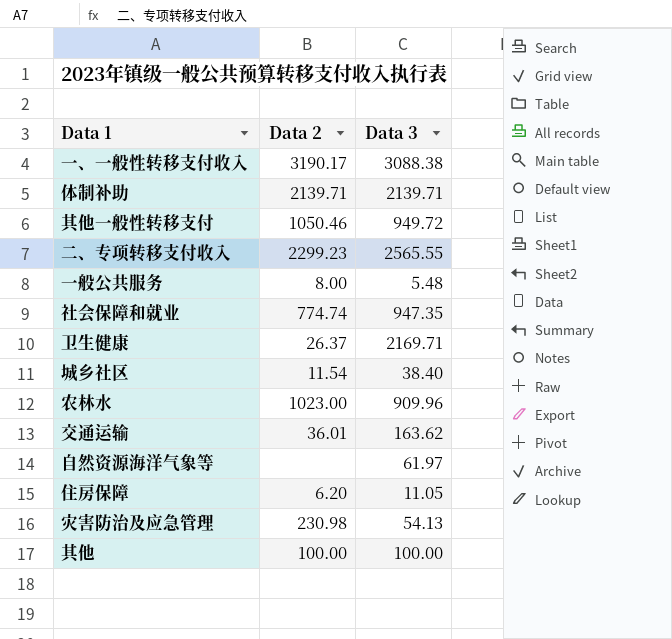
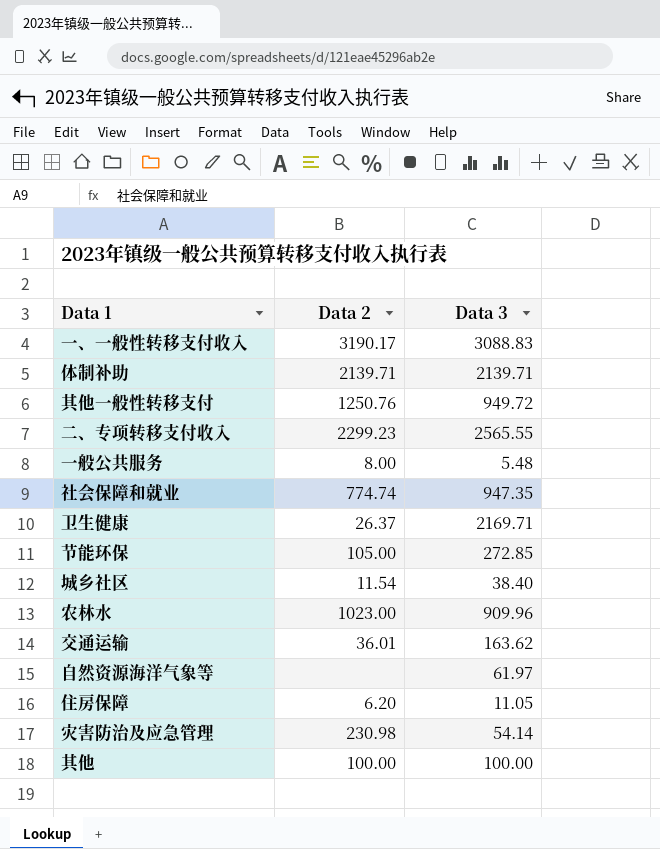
一、一般性转移支付收入 | Data 3: 3088.38 -> 3088.83
其他一般性转移支付 | Data 2: 1050.46 -> 1250.76
row 节能环保: none -> 105.00 | 272.85
灾害防治及应急管理 | Data 3: 54.13 -> 54.14

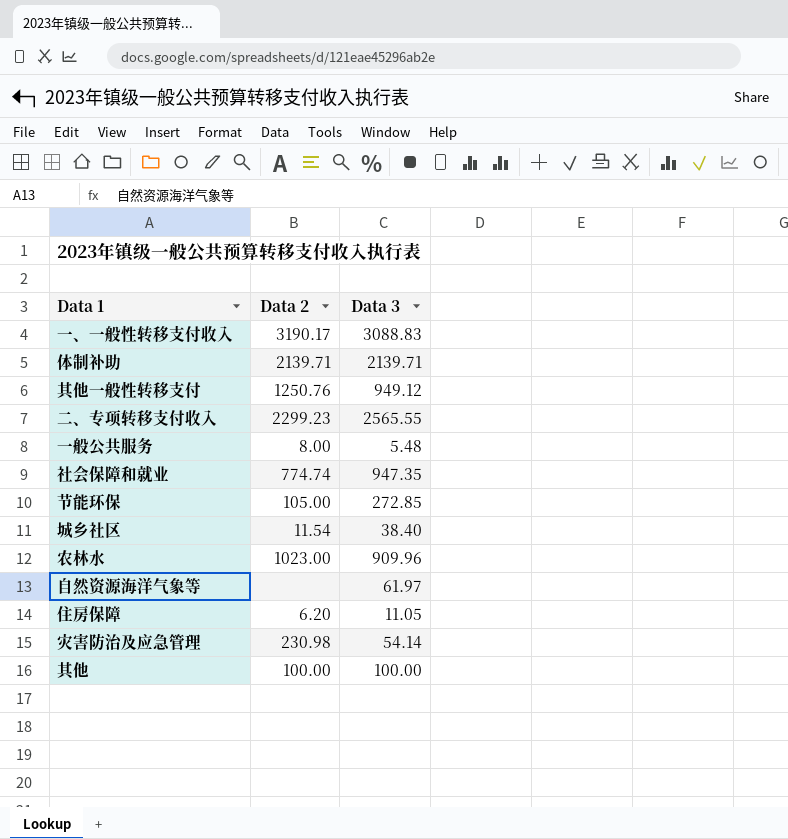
row 卫生健康: 26.37 | 2169.71 -> none
row 交通运输: 36.01 | 163.62 -> none
其他一般性转移支付 | Data 3: 949.72 -> 949.12

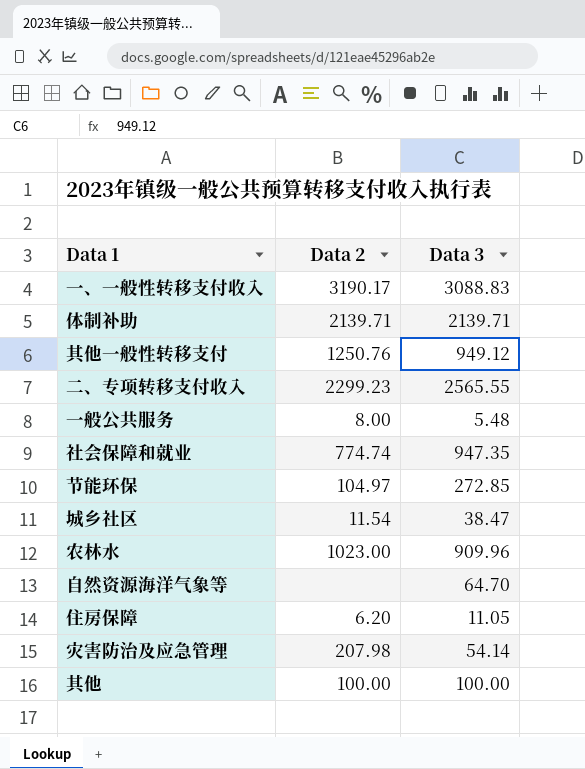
节能环保 | Data 2: 105.00 -> 104.97
城乡社区 | Data 3: 38.40 -> 38.47
自然资源海洋气象等 | Data 3: 61.97 -> 64.70
灾害防治及应急管理 | Data 2: 230.98 -> 207.98

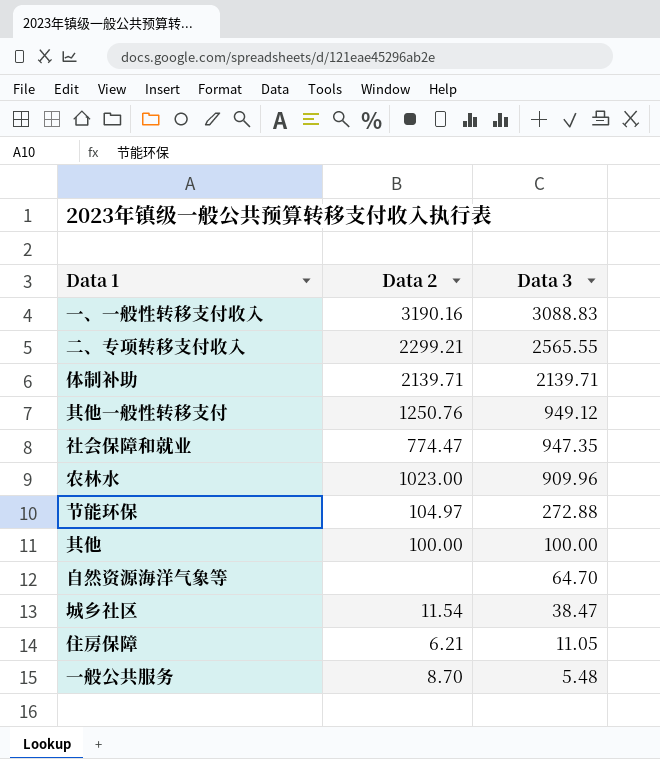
row order: none -> Data 3 descending
row 灾害防治及应急管理: 207.98 | 54.14 -> none
一、一般性转移支付收入 | Data 2: 3190.17 -> 3190.16
二、专项转移支付收入 | Data 2: 2299.23 -> 2299.21
社会保障和就业 | Data 2: 774.74 -> 774.47
节能环保 | Data 3: 272.85 -> 272.88
住房保障 | Data 2: 6.20 -> 6.21
一般公共服务 | Data 2: 8.00 -> 8.70

